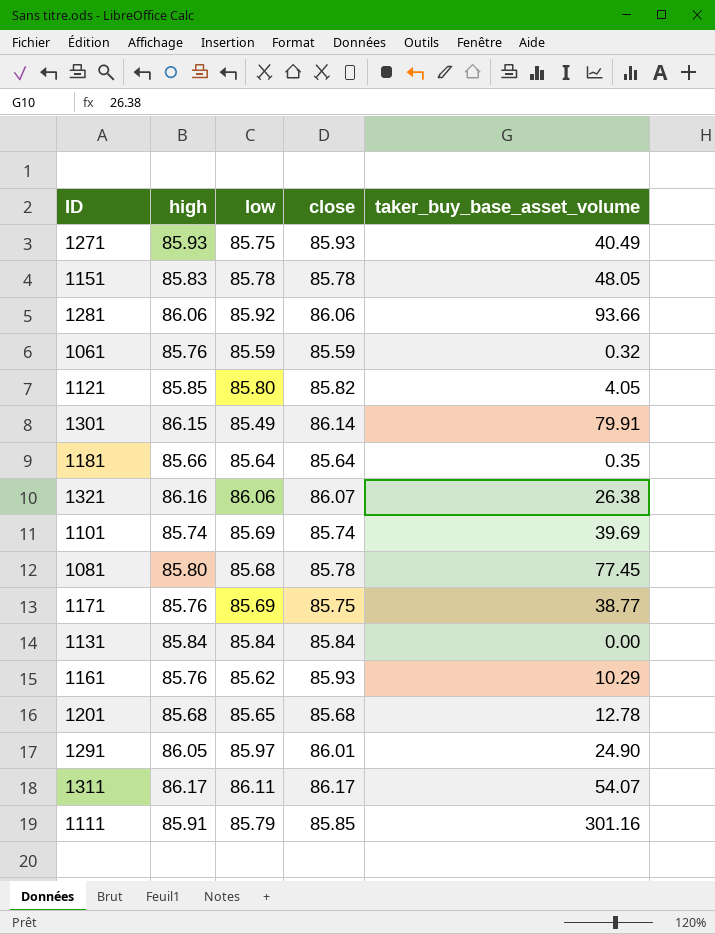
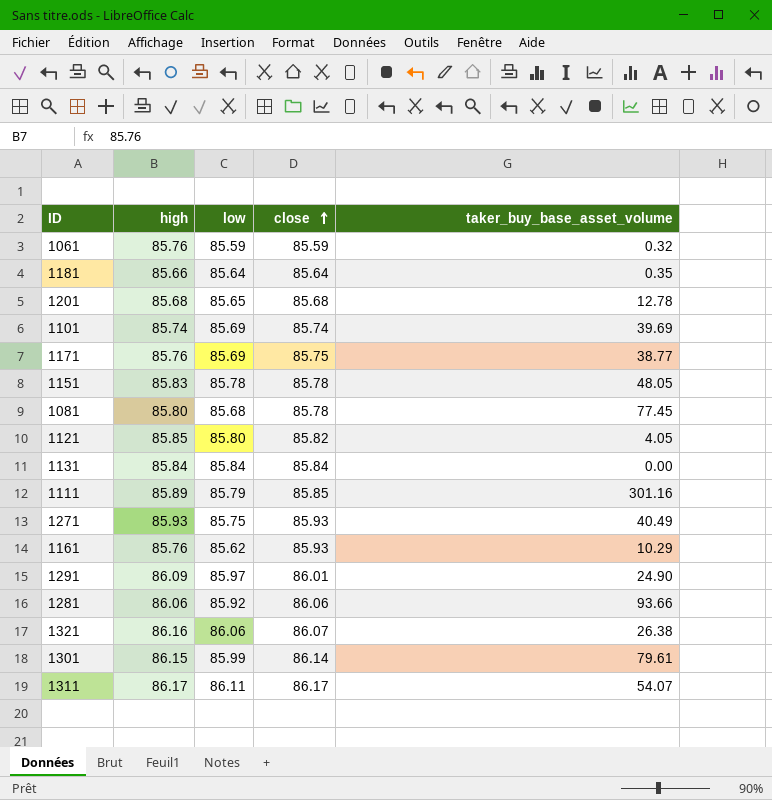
row order: none -> close ascending
1111 | high: 85.91 -> 85.89
1291 | high: 86.05 -> 86.09
1301 | low: 85.49 -> 85.99
1301 | taker_buy_base_asset_volume: 79.91 -> 79.61

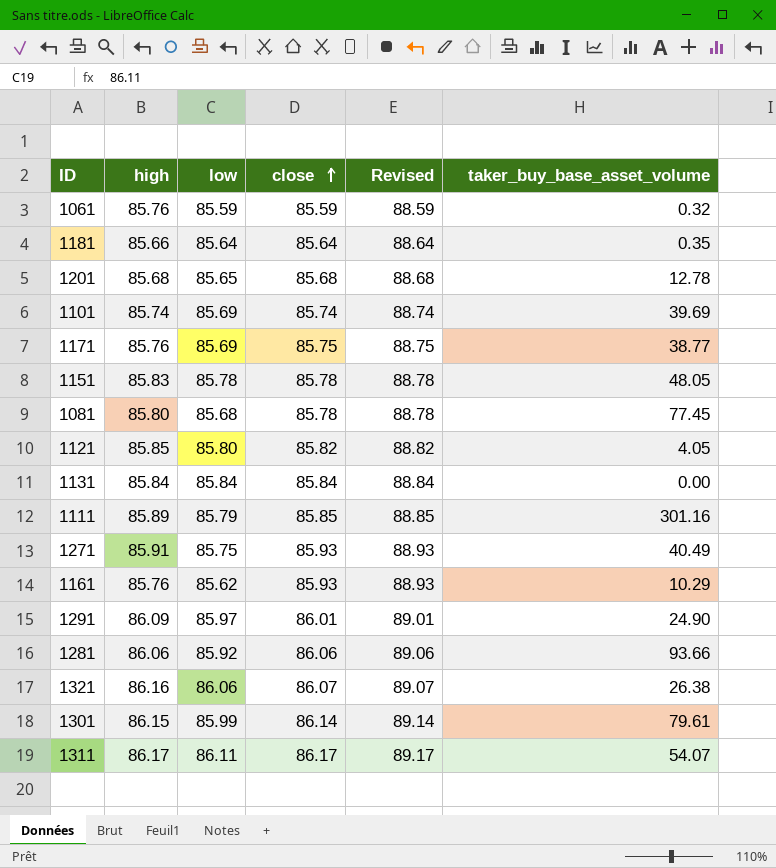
column Revised | formula: none -> [close] + 3
1271 | high: 85.93 -> 85.91

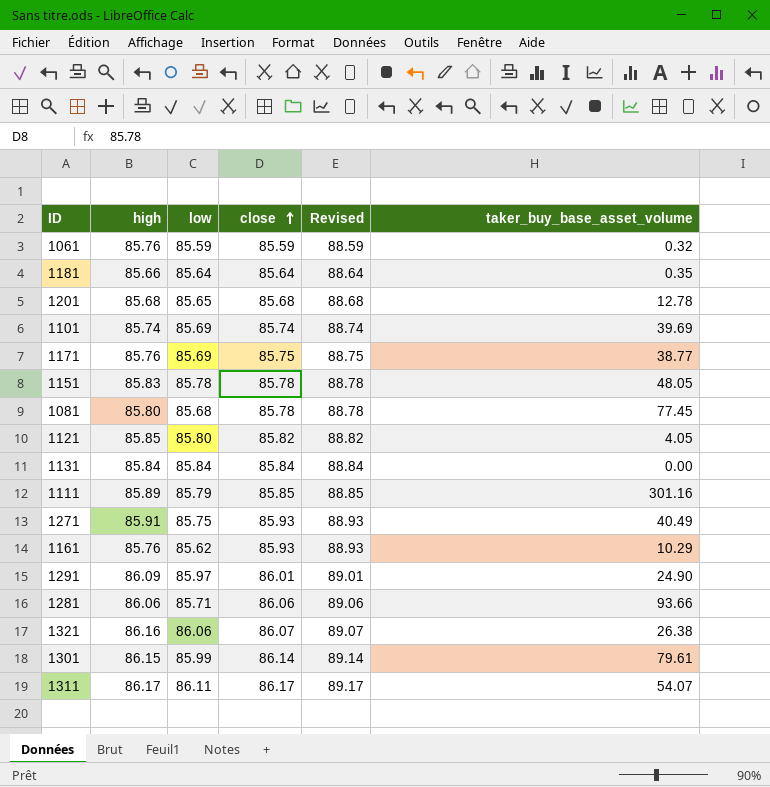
1281 | low: 85.92 -> 85.71

